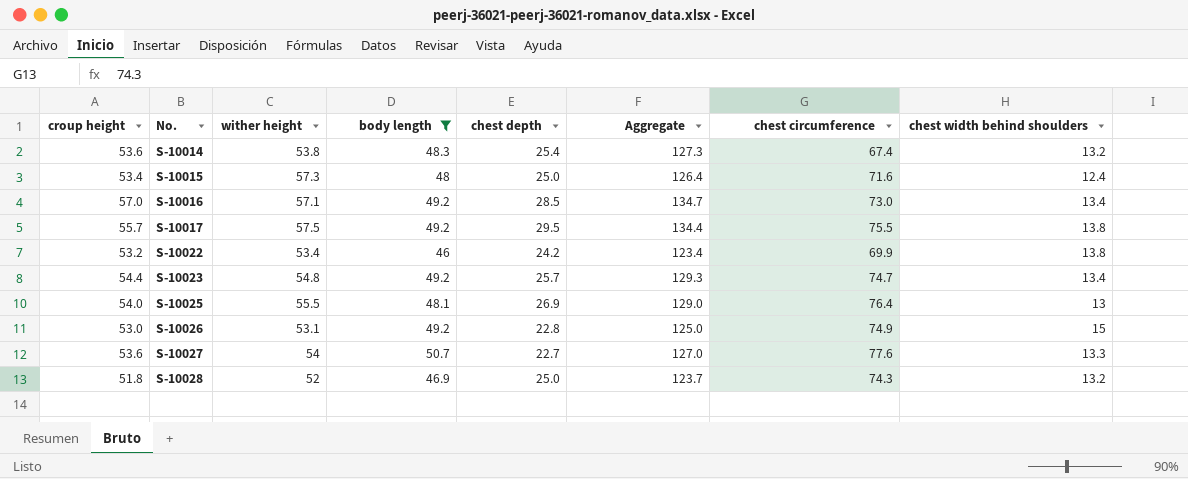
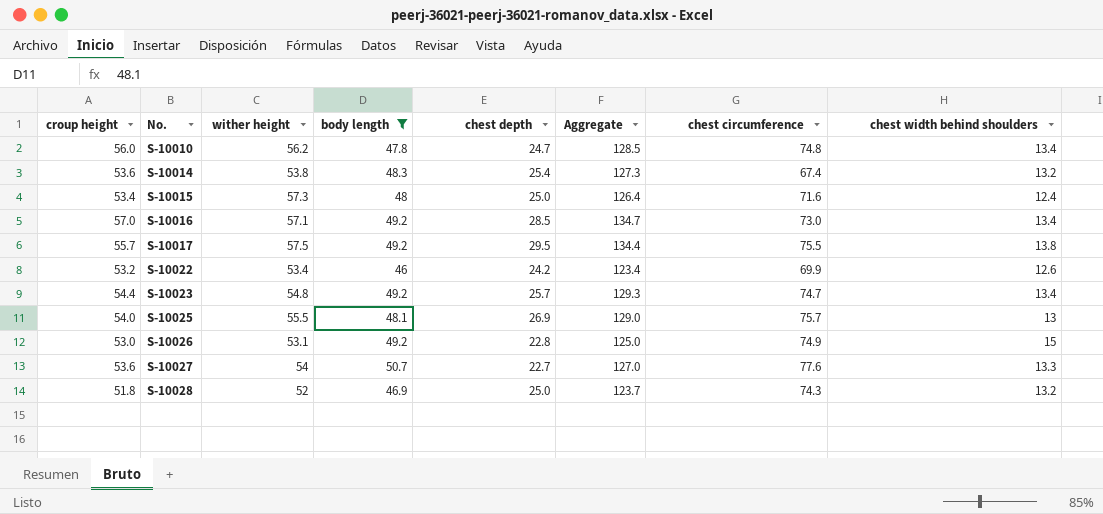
row S-10010: none -> 56.0 | 56.2 | 47.8 | 24.7 | 128.5 | 74.8 | 13.4
S-10022 | chest width behind shoulders: 13.8 -> 12.6
S-10025 | chest circumference: 76.4 -> 75.7

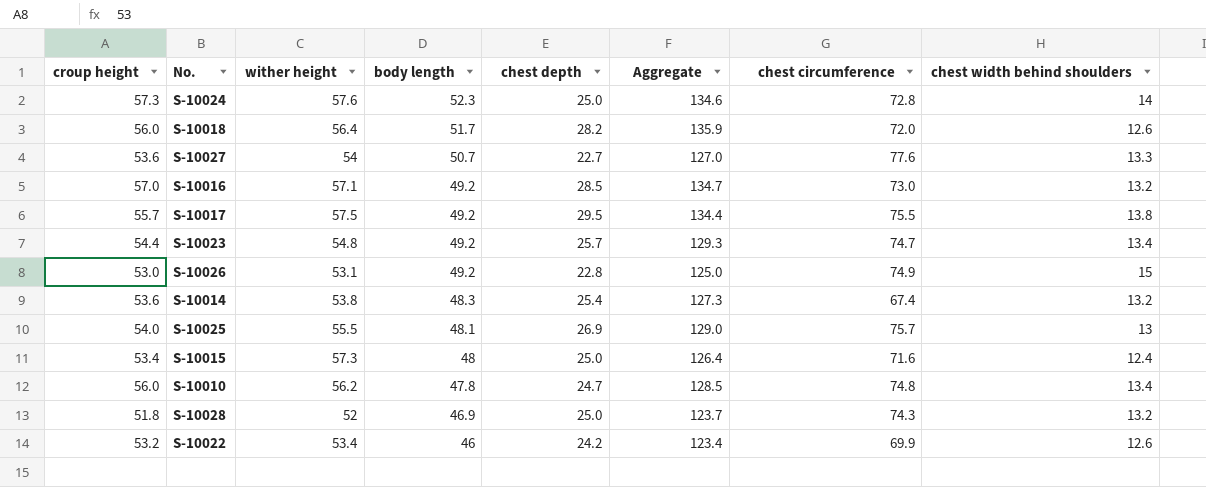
filter: body length <= 50.7 -> none
row order: No. ascending -> body length descending
S-10016 | chest width behind shoulders: 13.4 -> 13.2

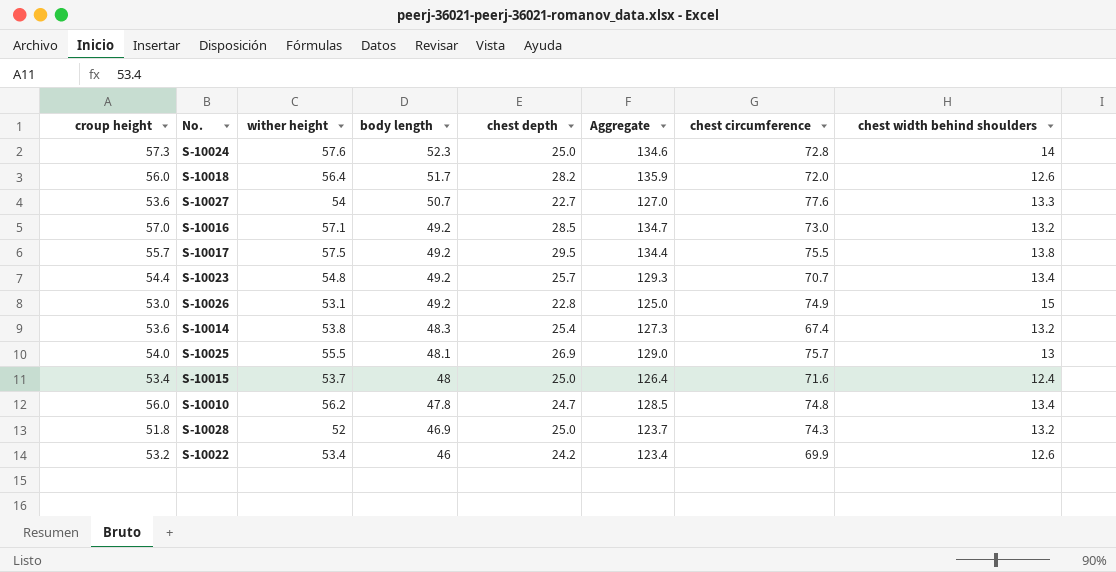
S-10023 | chest circumference: 74.7 -> 70.7
S-10015 | wither height: 57.3 -> 53.7

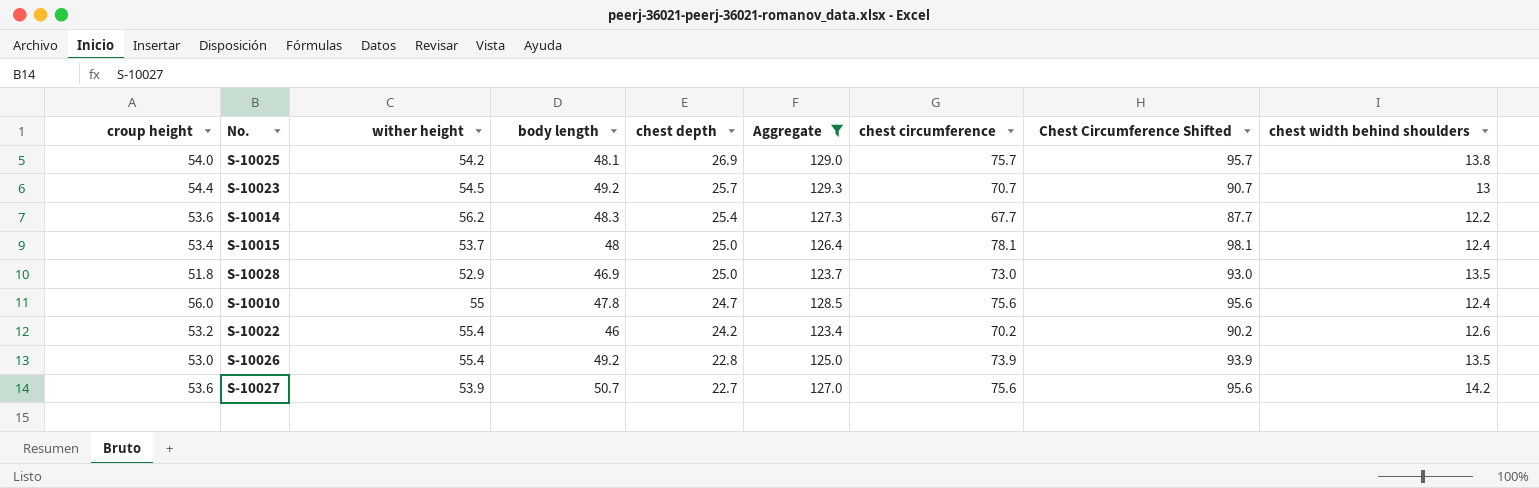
filter: none -> Aggregate <= 129.3
row order: body length descending -> chest depth descending
column Chest Circumference Shifted | formula: none -> [chest circumference] + 20
S-10025 | wither height: 55.5 -> 54.2
S-10025 | chest width behind shoulders: 13 -> 13.8
S-10023 | wither height: 54.8 -> 54.5
S-10023 | chest width behind shoulders: 13.4 -> 13
S-10014 | wither height: 53.8 -> 56.2
S-10014 | chest circumference: 67.4 -> 67.7
S-10014 | chest width behind shoulders: 13.2 -> 12.2
S-10015 | chest circumference: 71.6 -> 78.1
S-10028 | wither height: 52 -> 52.9
S-10028 | chest circumference: 74.3 -> 73.0
S-10028 | chest width behind shoulders: 13.2 -> 13.5
S-10010 | wither height: 56.2 -> 55
S-10010 | chest circumference: 74.8 -> 75.6
S-10010 | chest width behind shoulders: 13.4 -> 12.4
S-10022 | wither height: 53.4 -> 55.4
S-10022 | chest circumference: 69.9 -> 70.2
S-10026 | wither height: 53.1 -> 55.4
S-10026 | chest circumference: 74.9 -> 73.9
S-10026 | chest width behind shoulders: 15 -> 13.5
S-10027 | wither height: 54 -> 53.9
S-10027 | chest circumference: 77.6 -> 75.6
S-10027 | chest width behind shoulders: 13.3 -> 14.2

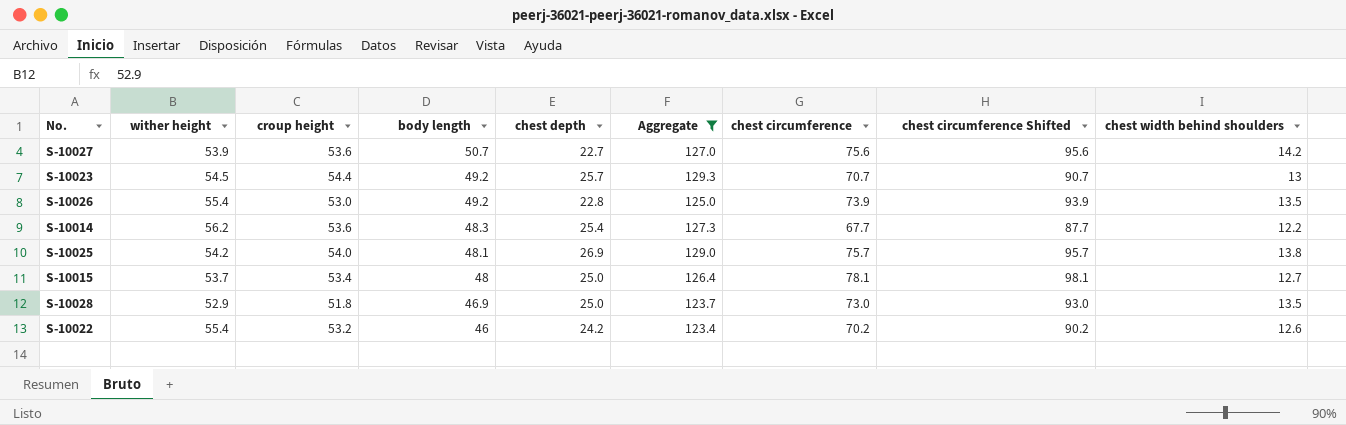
row order: chest depth descending -> body length descending
column croup height | position: 1 -> 3
column name: Chest Circumference Shifted -> chest circumference Shifted
row S-10010: 56.0 | 55 | 47.8 | 24.7 | 128.5 | 75.6 | 95.6 | 12.4 -> none
S-10015 | chest width behind shoulders: 12.4 -> 12.7

